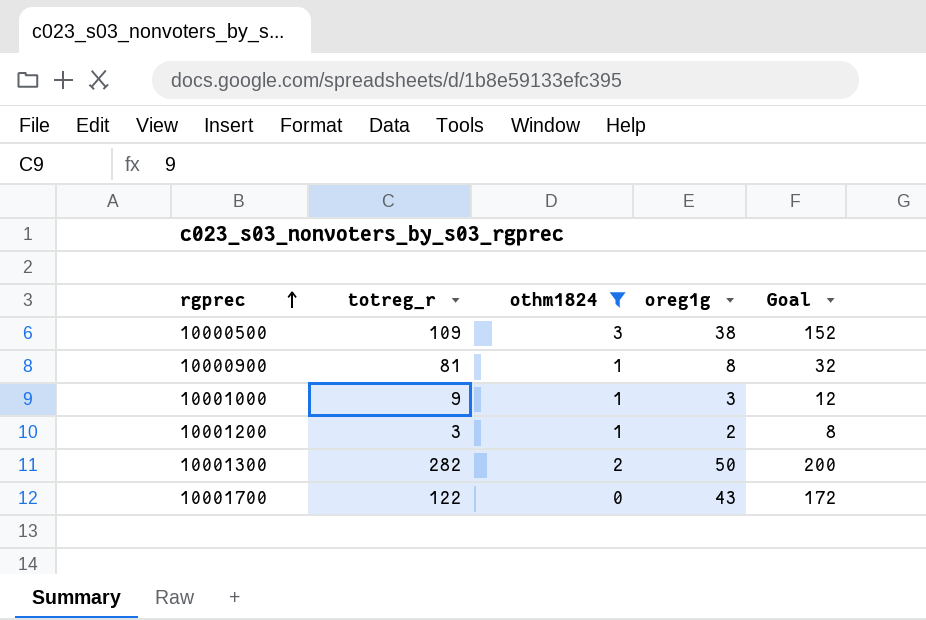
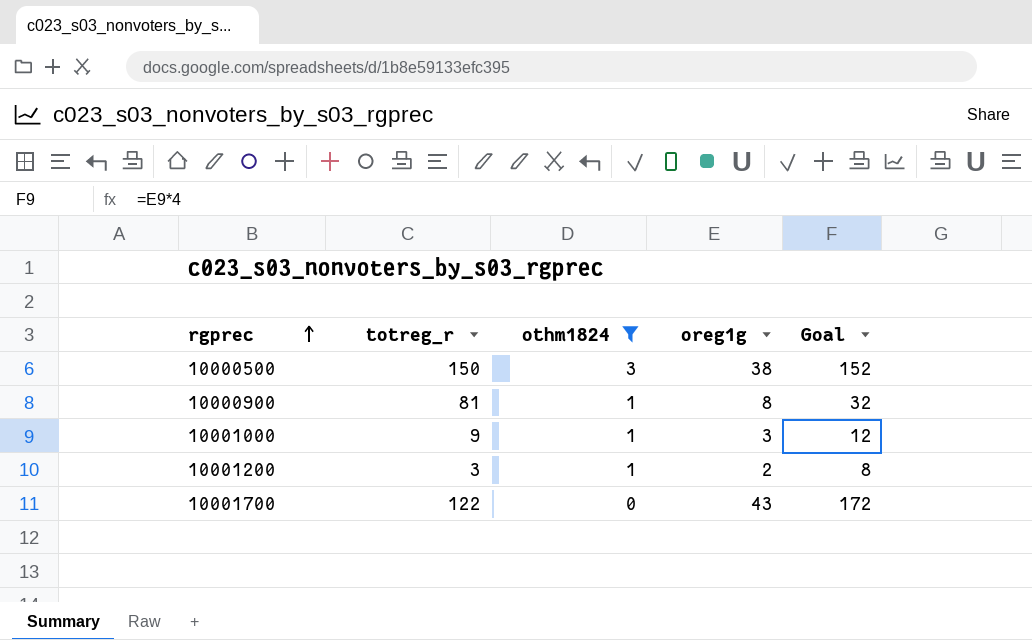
row 10001300: 282 | 2 | 50 | 200 -> none
10000500 | totreg_r: 109 -> 150

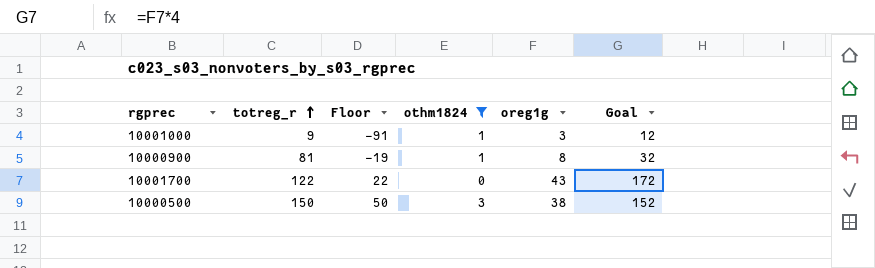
row order: rgprec ascending -> totreg_r ascending
column Floor | formula: none -> [totreg_r] - 100
row 10001200: 3 | 1 | 2 | 8 -> none

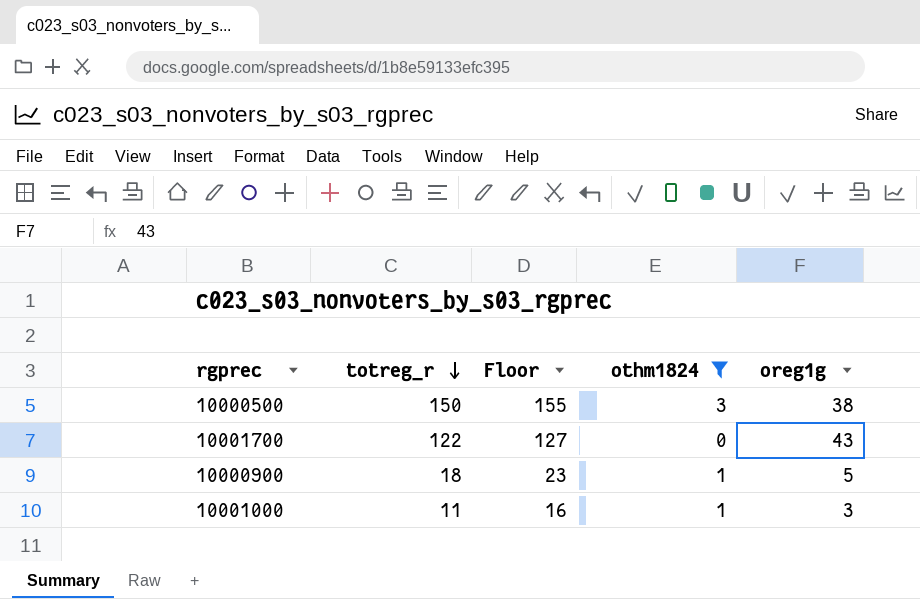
row order: totreg_r ascending -> totreg_r descending
column Goal | formula: [oreg1g] * 4 -> none
column Floor | formula: [totreg_r] - 100 -> [totreg_r] + 5
10000900 | totreg_r: 81 -> 18
10000900 | oreg1g: 8 -> 5
10001000 | totreg_r: 9 -> 11

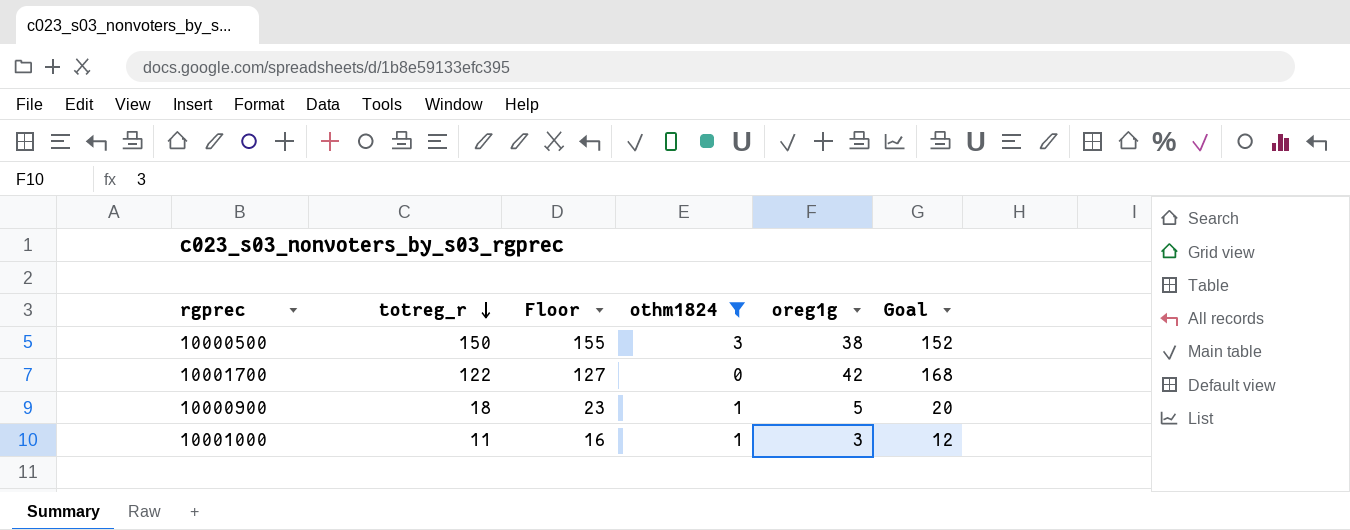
column Goal | formula: none -> [oreg1g] * 4
10001700 | oreg1g: 43 -> 42

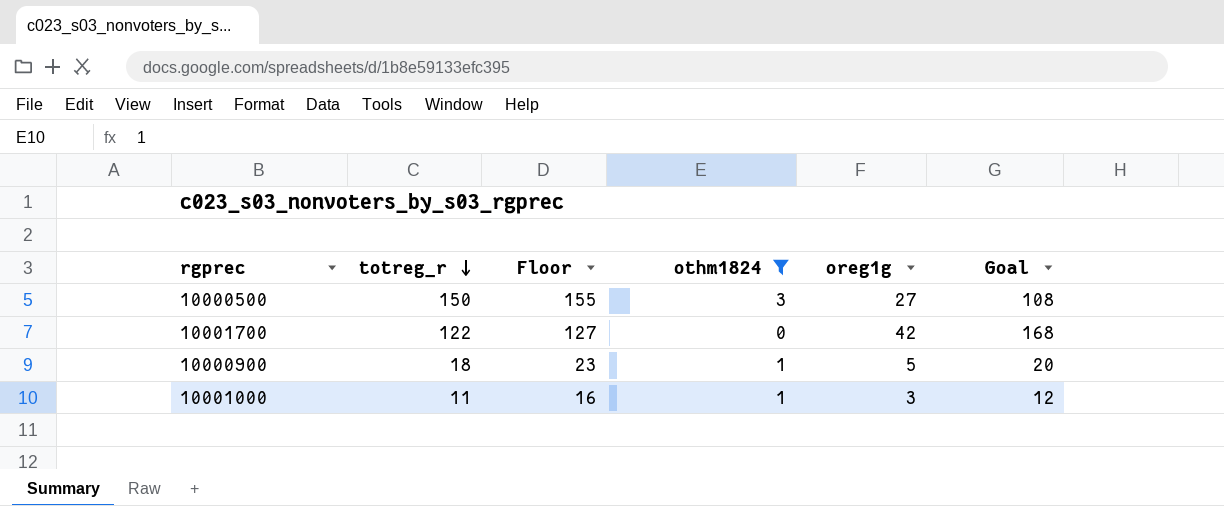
10000500 | oreg1g: 38 -> 27
10000500 | Goal: 152 -> 108

